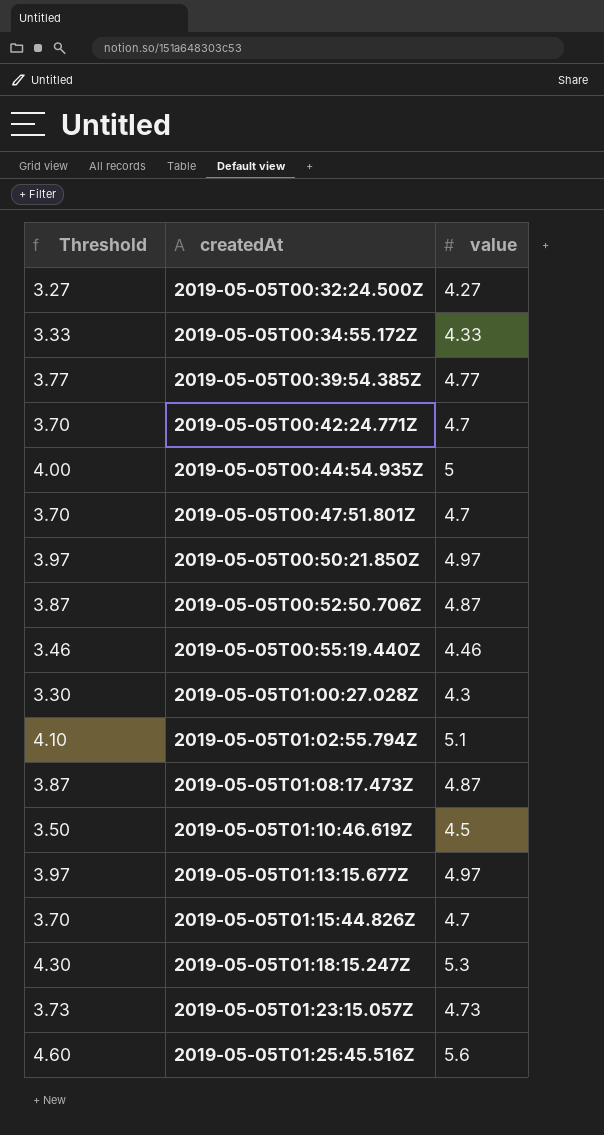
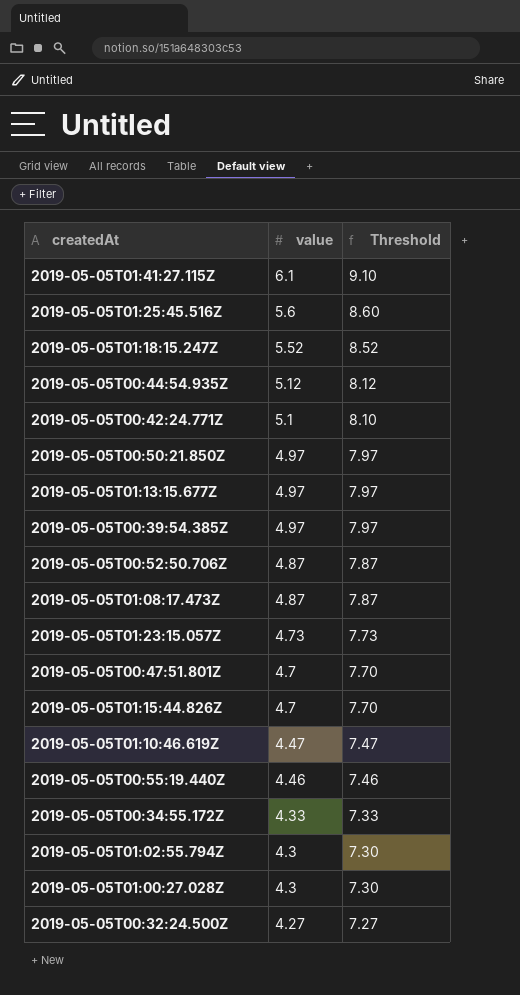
row order: createdAt ascending -> value descending
column Threshold | formula: [value] - 1 -> [value] + 3
column Threshold | position: 1 -> 3
row 2019-05-05T01:41:27.115Z: none -> 6.1 | 9.10
2019-05-05T01:18:15.247Z | value: 5.3 -> 5.52
2019-05-05T00:44:54.935Z | value: 5 -> 5.12
2019-05-05T00:42:24.771Z | value: 4.7 -> 5.1
2019-05-05T00:39:54.385Z | value: 4.77 -> 4.97
2019-05-05T01:10:46.619Z | value: 4.5 -> 4.47
2019-05-05T01:02:55.794Z | value: 5.1 -> 4.3

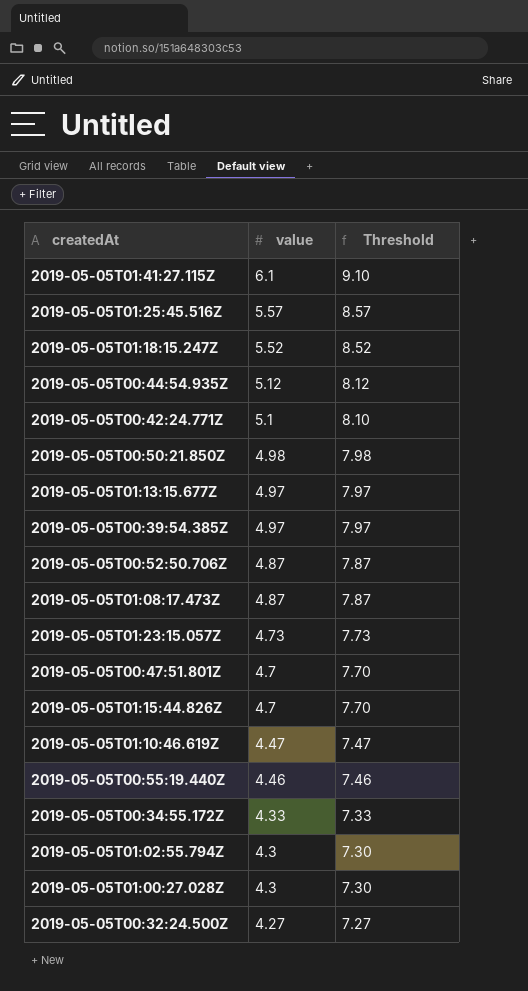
2019-05-05T01:25:45.516Z | value: 5.6 -> 5.57
2019-05-05T01:25:45.516Z | Threshold: 8.60 -> 8.57
2019-05-05T00:50:21.850Z | value: 4.97 -> 4.98
2019-05-05T00:50:21.850Z | Threshold: 7.97 -> 7.98

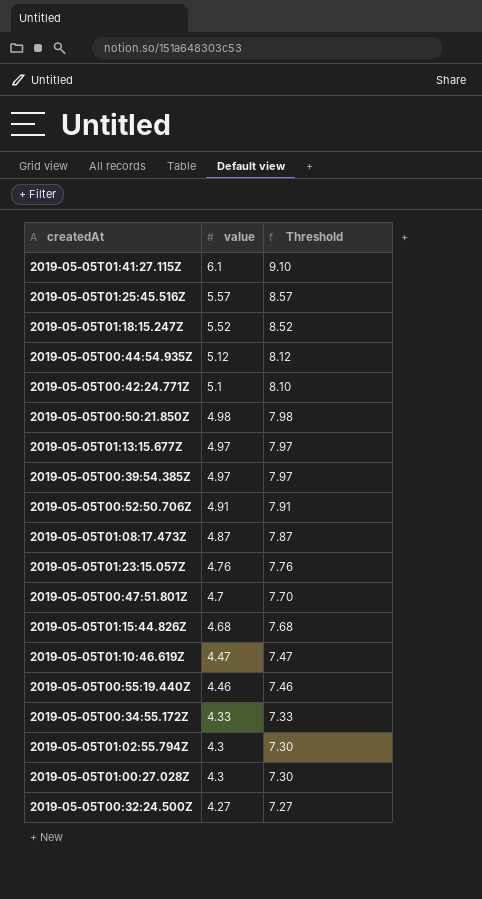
2019-05-05T00:52:50.706Z | value: 4.87 -> 4.91
2019-05-05T00:52:50.706Z | Threshold: 7.87 -> 7.91
2019-05-05T01:23:15.057Z | value: 4.73 -> 4.76
2019-05-05T01:23:15.057Z | Threshold: 7.73 -> 7.76
2019-05-05T01:15:44.826Z | value: 4.7 -> 4.68
2019-05-05T01:15:44.826Z | Threshold: 7.70 -> 7.68

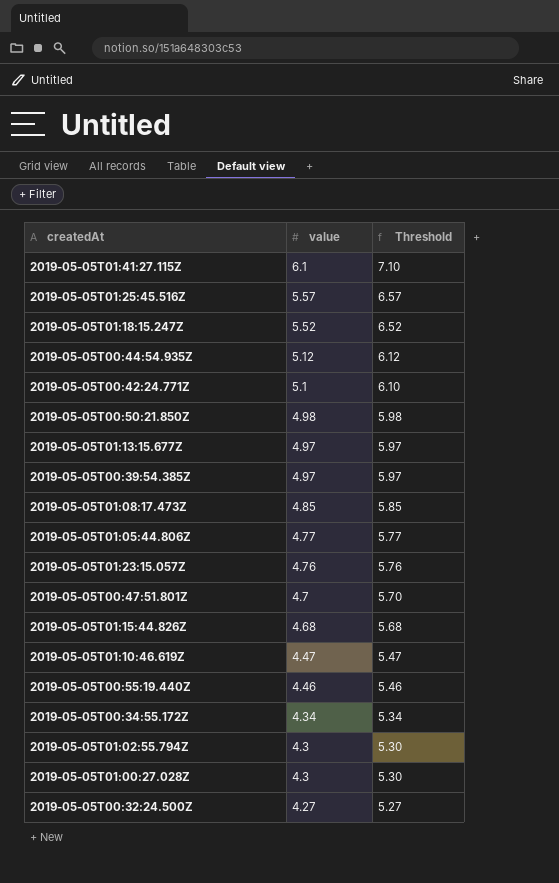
column Threshold | formula: [value] + 3 -> [value] + 1
row 2019-05-05T00:52:50.706Z: 4.91 | 7.91 -> none
2019-05-05T01:08:17.473Z | value: 4.87 -> 4.85
row 2019-05-05T01:05:44.806Z: none -> 4.77 | 5.77
2019-05-05T00:34:55.172Z | value: 4.33 -> 4.34

